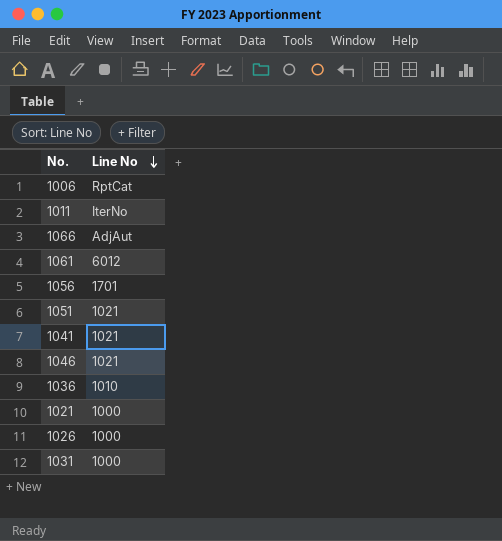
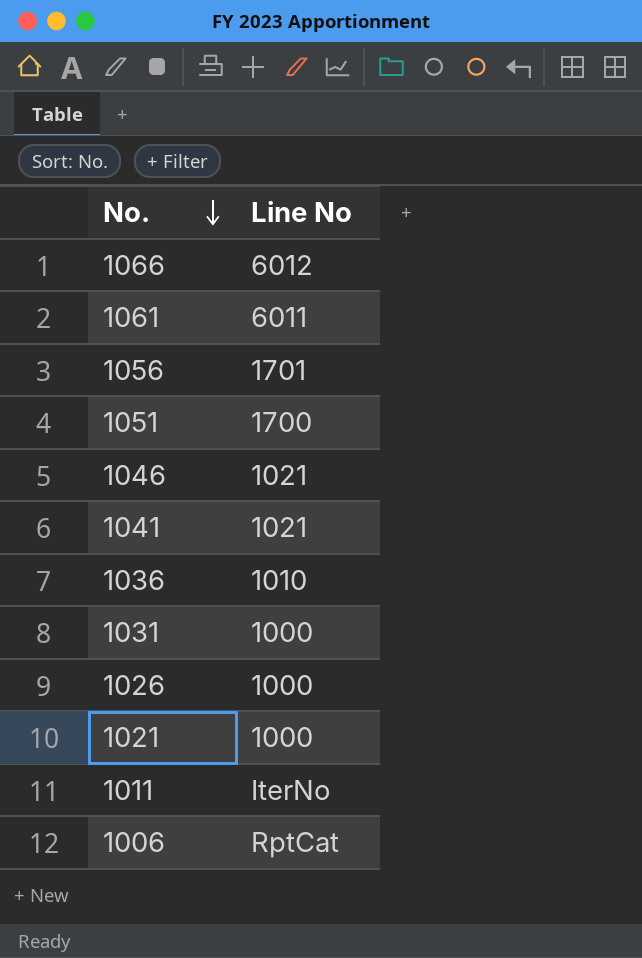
row order: Line No descending -> No. descending
1066 | Line No: AdjAut -> 6012
1061 | Line No: 6012 -> 6011
1051 | Line No: 1021 -> 1700

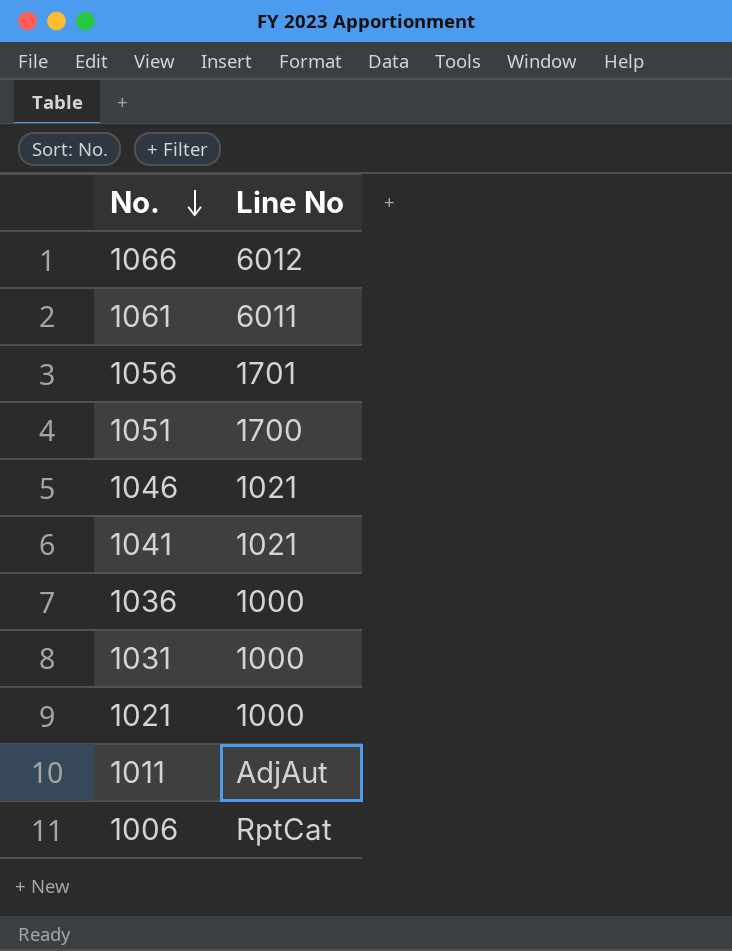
row 1026: 1000 -> none
1036 | Line No: 1010 -> 1000
1011 | Line No: IterNo -> AdjAut

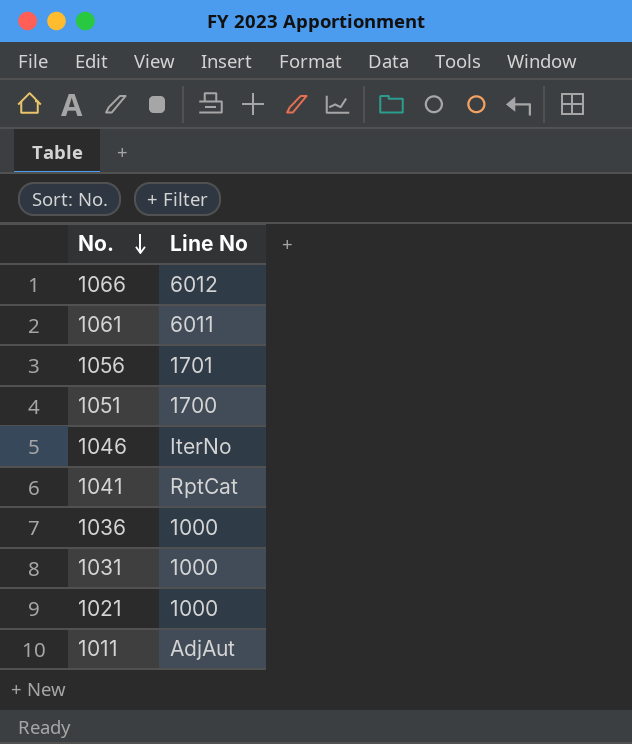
row 1006: RptCat -> none
1046 | Line No: 1021 -> IterNo
1041 | Line No: 1021 -> RptCat

